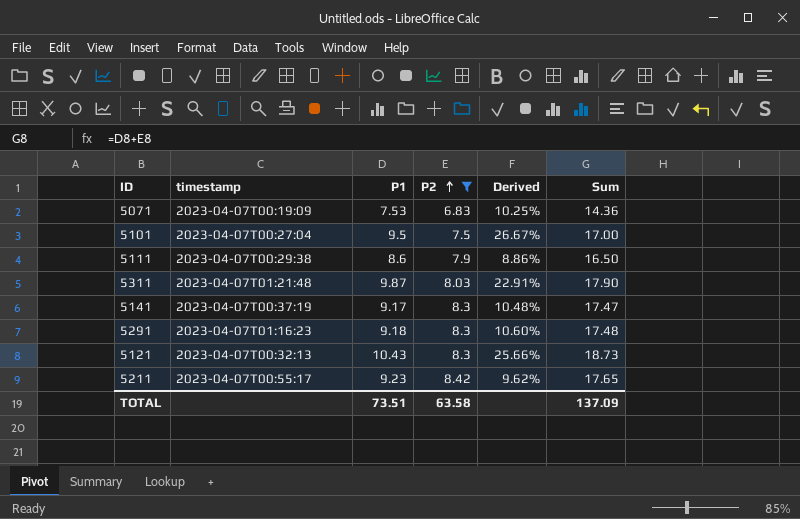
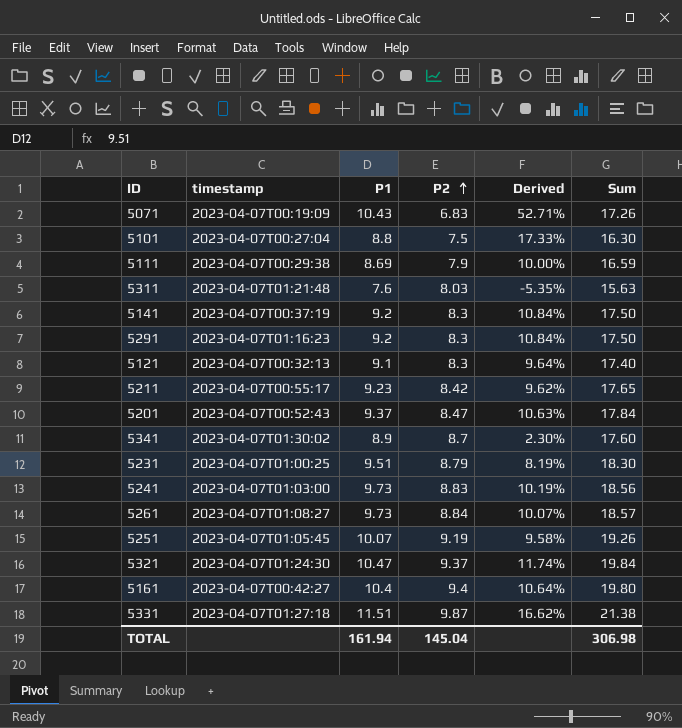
filter: P2 <= 8.42 -> none
5071 | P1: 7.53 -> 10.43
5071 | Derived: 10.25% -> 52.71%
5071 | Sum: 14.36 -> 17.26
5101 | P1: 9.5 -> 8.8
5101 | Derived: 26.67% -> 17.33%
5101 | Sum: 17.00 -> 16.30
5111 | P1: 8.6 -> 8.69
5111 | Derived: 8.86% -> 10.00%
5111 | Sum: 16.50 -> 16.59
5311 | P1: 9.87 -> 7.6
5311 | Derived: 22.91% -> -5.35%
5311 | Sum: 17.90 -> 15.63
5141 | P1: 9.17 -> 9.2
5141 | Derived: 10.48% -> 10.84%
5141 | Sum: 17.47 -> 17.50
5291 | P1: 9.18 -> 9.2
5291 | Derived: 10.60% -> 10.84%
5291 | Sum: 17.48 -> 17.50
5121 | P1: 10.43 -> 9.1
5121 | Derived: 25.66% -> 9.64%
5121 | Sum: 18.73 -> 17.40
TOTAL | P1: 73.51 -> 161.94
TOTAL | P2: 63.58 -> 145.04
TOTAL | Sum: 137.09 -> 306.98

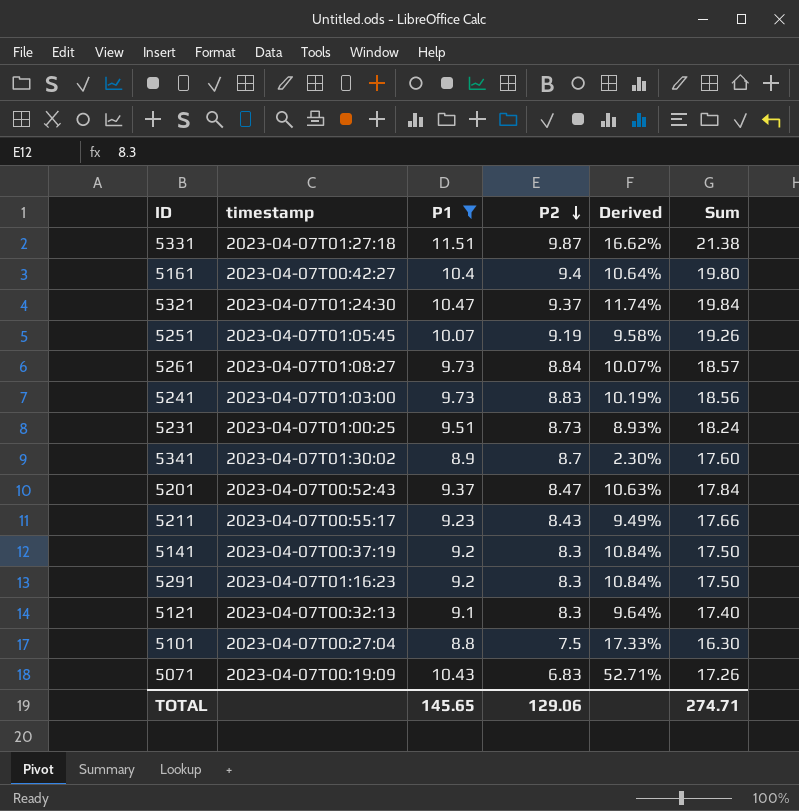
filter: none -> P1 >= 8.8
row order: P2 ascending -> P2 descending
5231 | P2: 8.79 -> 8.73
5231 | Derived: 8.19% -> 8.93%
5231 | Sum: 18.30 -> 18.24
5211 | P2: 8.42 -> 8.43
5211 | Derived: 9.62% -> 9.49%
5211 | Sum: 17.65 -> 17.66
TOTAL | P1: 161.94 -> 145.65
TOTAL | P2: 145.04 -> 129.06
TOTAL | Sum: 306.98 -> 274.71

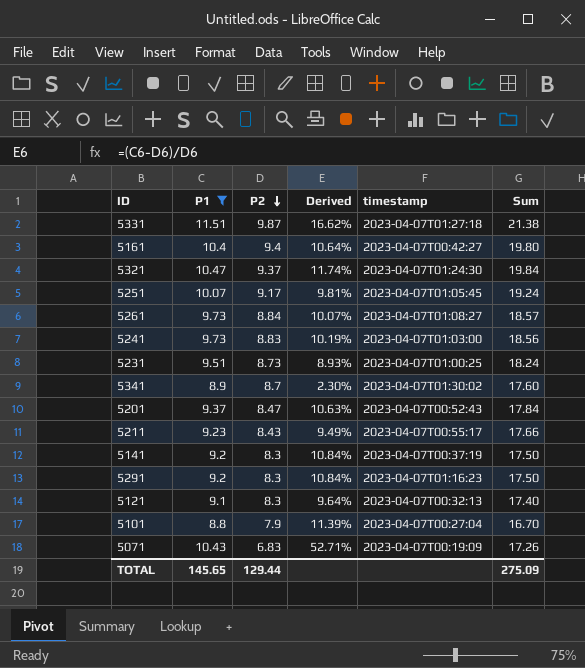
column timestamp | position: 2 -> 5
5251 | P2: 9.19 -> 9.17
5251 | Derived: 9.58% -> 9.81%
5251 | Sum: 19.26 -> 19.24
5101 | P2: 7.5 -> 7.9
5101 | Derived: 17.33% -> 11.39%
5101 | Sum: 16.30 -> 16.70
TOTAL | P2: 129.06 -> 129.44
TOTAL | Sum: 274.71 -> 275.09

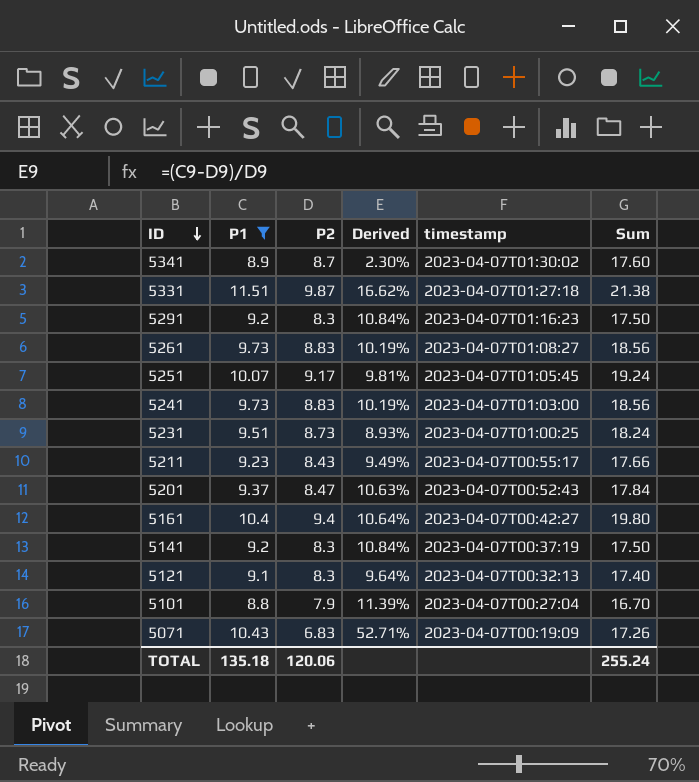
row order: P2 descending -> ID descending
row 5321: 10.47 | 9.37 | 11.74% | 2023-04-07T01:24:30 | 19.84 -> none
5261 | P2: 8.84 -> 8.83
5261 | Derived: 10.07% -> 10.19%
5261 | Sum: 18.57 -> 18.56
TOTAL | P1: 145.65 -> 135.18
TOTAL | P2: 129.44 -> 120.06
TOTAL | Sum: 275.09 -> 255.24

